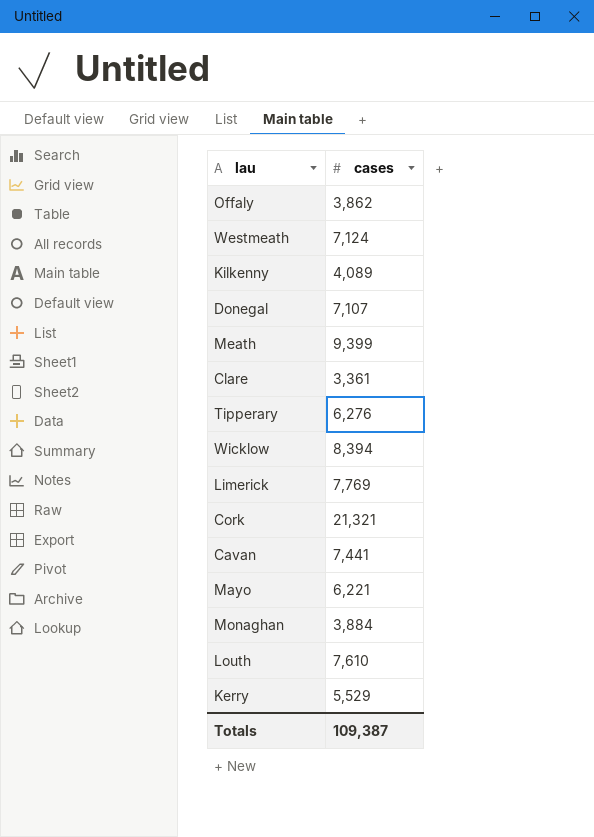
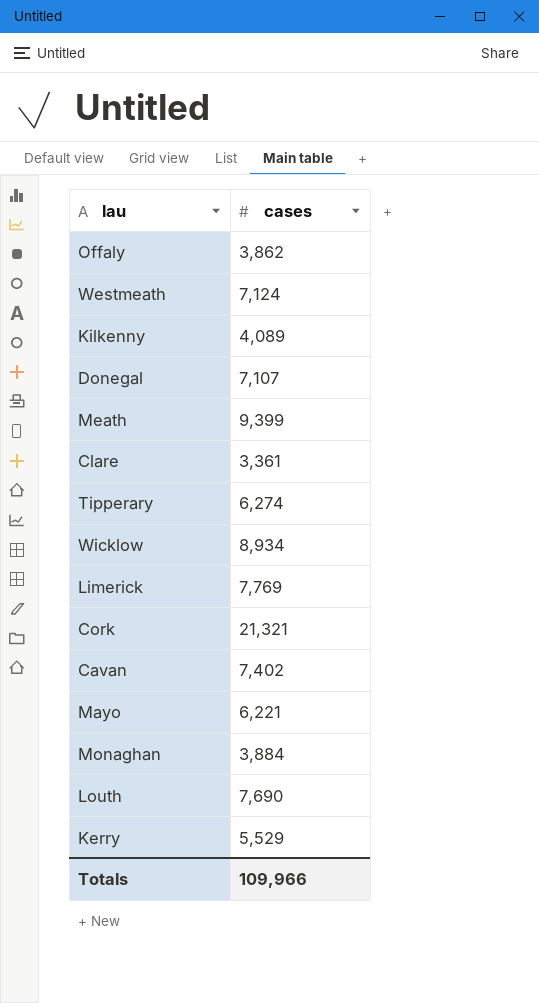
Tipperary | cases: 6,276 -> 6,274
Wicklow | cases: 8,394 -> 8,934
Cavan | cases: 7,441 -> 7,402
Louth | cases: 7,610 -> 7,690
Totals | cases: 109,387 -> 109,966

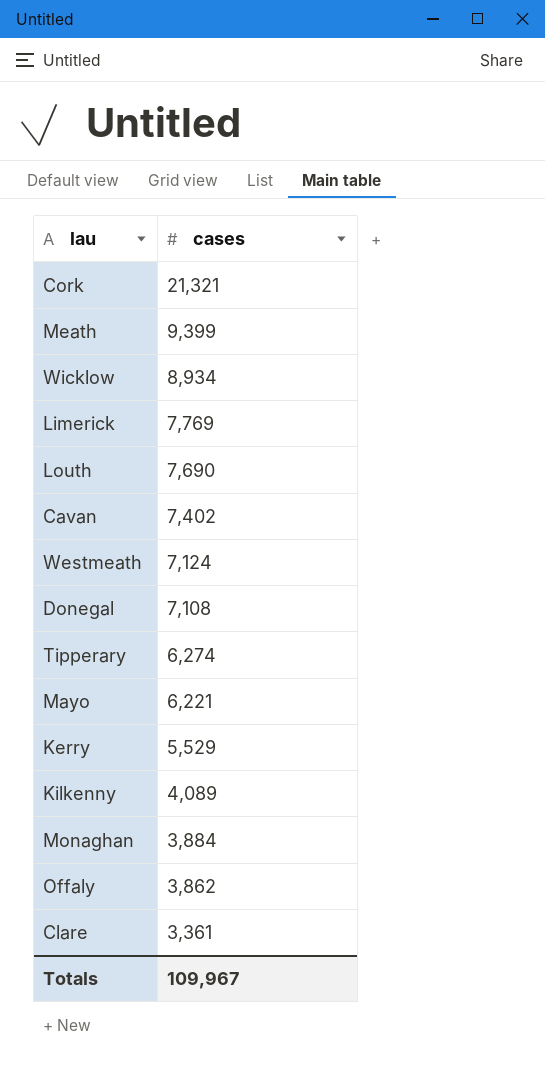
row order: none -> cases descending
Donegal | cases: 7,107 -> 7,108
Totals | cases: 109,966 -> 109,967

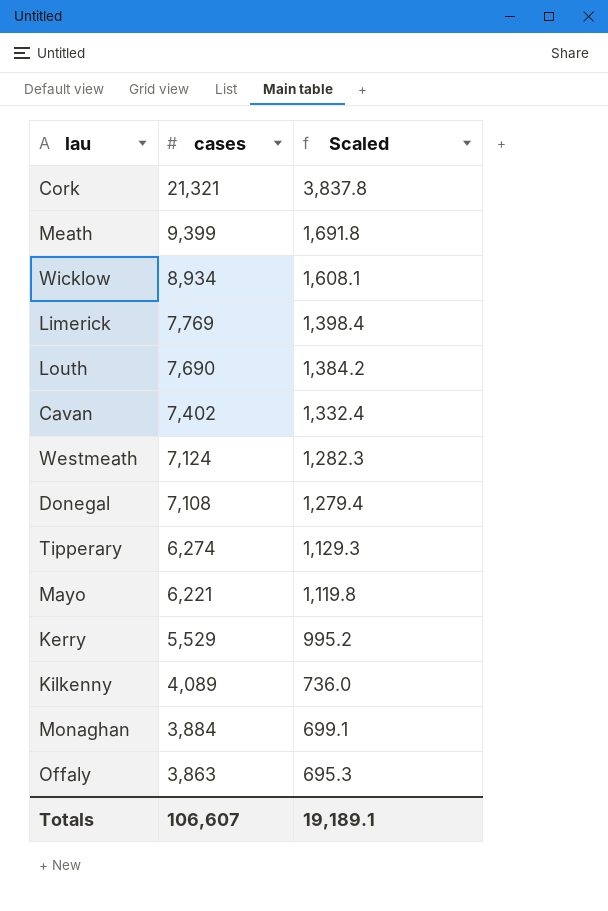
column Scaled | formula: none -> [cases] * 0.18
row Clare: 3,361 -> none
Offaly | cases: 3,862 -> 3,863
Totals | cases: 109,967 -> 106,607

